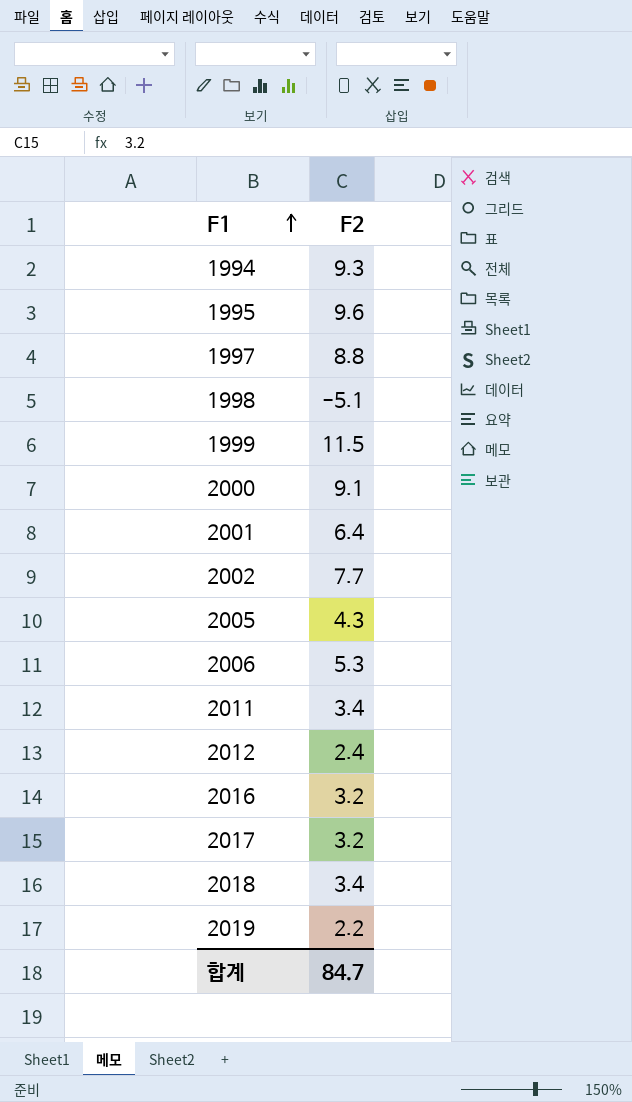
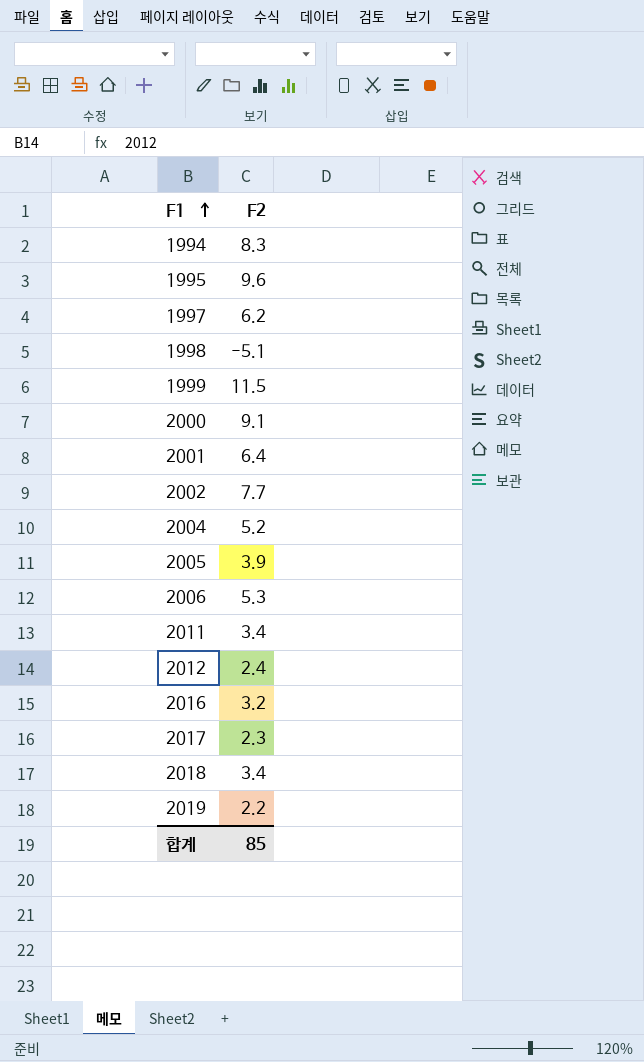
1994 | F2: 9.3 -> 8.3
1997 | F2: 8.8 -> 6.2
row 2004: none -> 5.2
2005 | F2: 4.3 -> 3.9
2017 | F2: 3.2 -> 2.3
합계 | F2: 84.7 -> 85

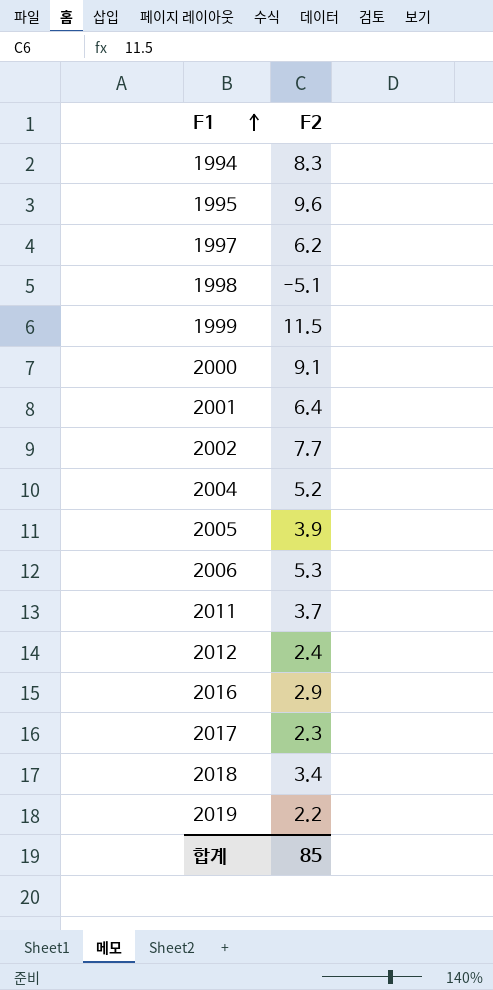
2011 | F2: 3.4 -> 3.7
2016 | F2: 3.2 -> 2.9

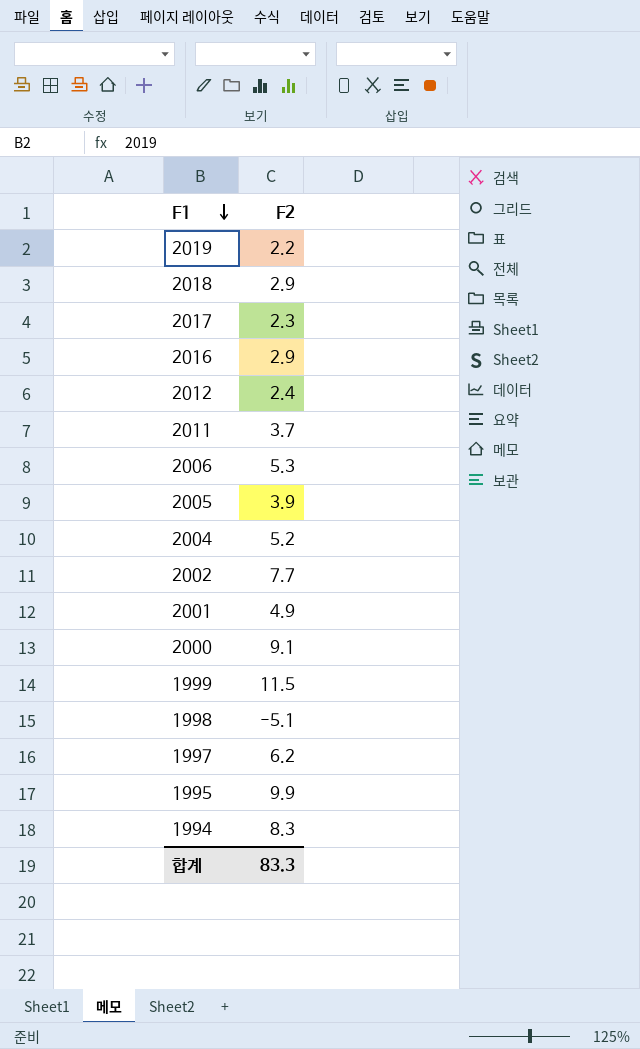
row order: F1 ascending -> F1 descending
2018 | F2: 3.4 -> 2.9
2001 | F2: 6.4 -> 4.9
1995 | F2: 9.6 -> 9.9
합계 | F2: 85 -> 83.3

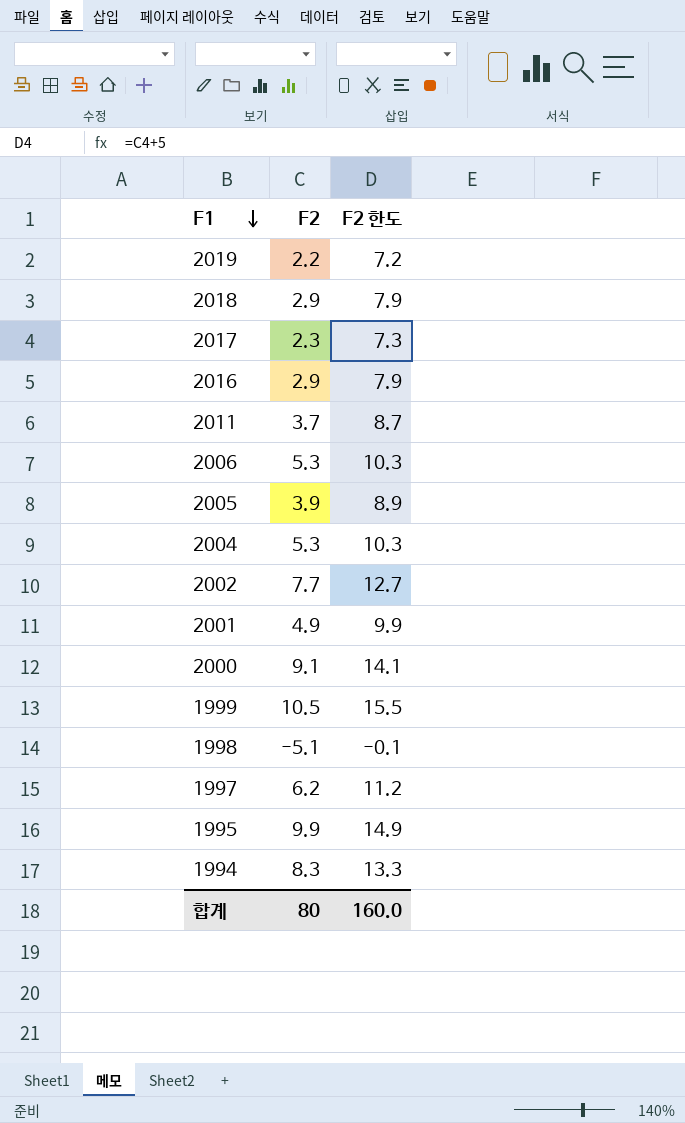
column F2 한도 | formula: none -> [F2] + 5
row 2012: 2.4 -> none
2004 | F2: 5.2 -> 5.3
1999 | F2: 11.5 -> 10.5
합계 | F2: 83.3 -> 80

